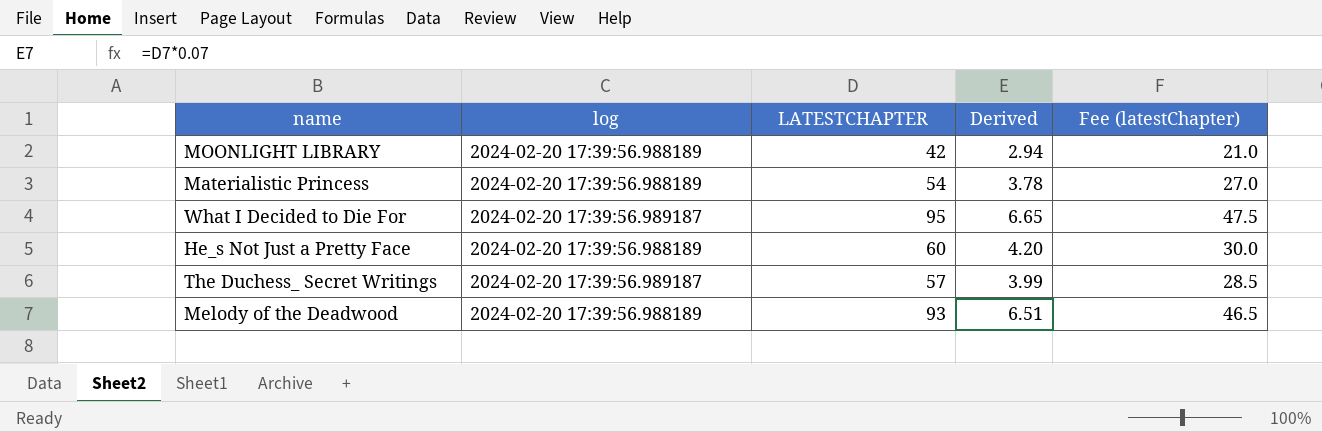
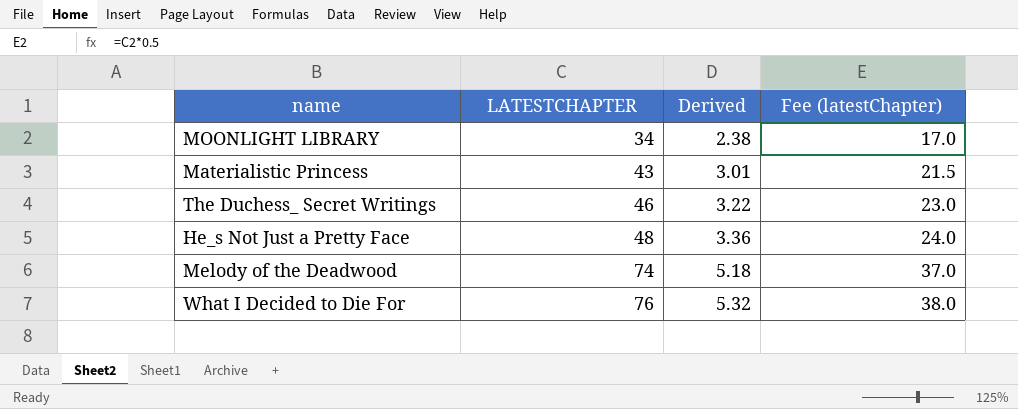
row order: none -> LATESTCHAPTER ascending
column log | position: 2 -> none
MOONLIGHT LIBRARY | LATESTCHAPTER: 42 -> 34
MOONLIGHT LIBRARY | Derived: 2.94 -> 2.38
MOONLIGHT LIBRARY | Fee (latestChapter): 21.0 -> 17.0
Materialistic Princess | LATESTCHAPTER: 54 -> 43
Materialistic Princess | Derived: 3.78 -> 3.01
Materialistic Princess | Fee (latestChapter): 27.0 -> 21.5
The Duchess_ Secret Writings | LATESTCHAPTER: 57 -> 46
The Duchess_ Secret Writings | Derived: 3.99 -> 3.22
The Duchess_ Secret Writings | Fee (latestChapter): 28.5 -> 23.0
He_s Not Just a Pretty Face | LATESTCHAPTER: 60 -> 48
He_s Not Just a Pretty Face | Derived: 4.20 -> 3.36
He_s Not Just a Pretty Face | Fee (latestChapter): 30.0 -> 24.0
Melody of the Deadwood | LATESTCHAPTER: 93 -> 74
Melody of the Deadwood | Derived: 6.51 -> 5.18
Melody of the Deadwood | Fee (latestChapter): 46.5 -> 37.0
What I Decided to Die For | LATESTCHAPTER: 95 -> 76
What I Decided to Die For | Derived: 6.65 -> 5.32
What I Decided to Die For | Fee (latestChapter): 47.5 -> 38.0

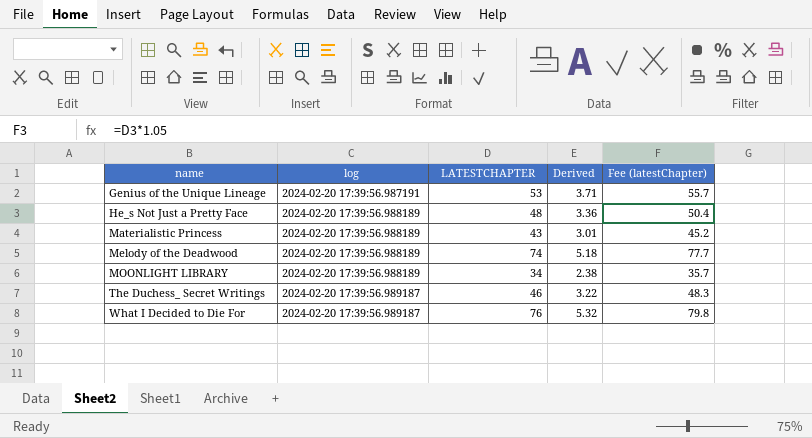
row order: LATESTCHAPTER ascending -> name ascending
column log | position: none -> 2
column Fee (latestChapter) | formula: [LATESTCHAPTER] * 0.5 -> [LATESTCHAPTER] * 1.05
row Genius of the Unique Lineage: none -> 2024-02-20 17:39:56.987191 | 53 | 3.71 | 55.7

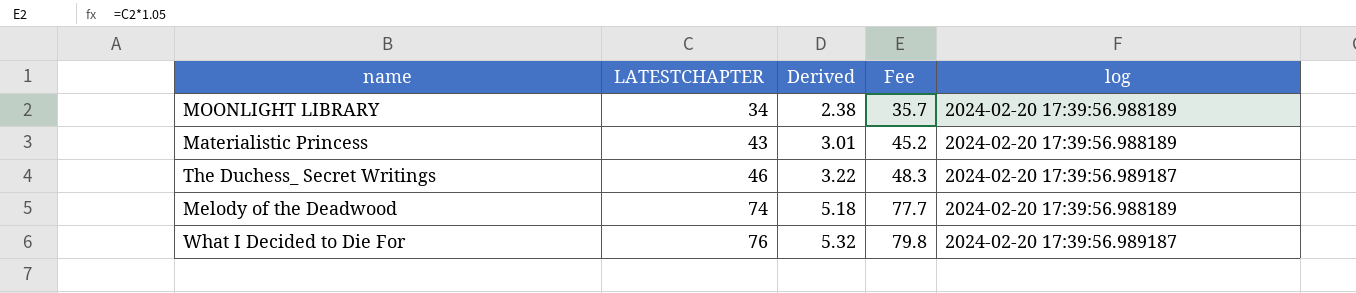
row order: name ascending -> LATESTCHAPTER ascending
column name: Fee (latestChapter) -> Fee
column log | position: 2 -> 5
row Genius of the Unique Lineage: 2024-02-20 17:39:56.987191 | 53 | 3.71 | 55.7 -> none
row He_s Not Just a Pretty Face: 2024-02-20 17:39:56.988189 | 48 | 3.36 | 50.4 -> none

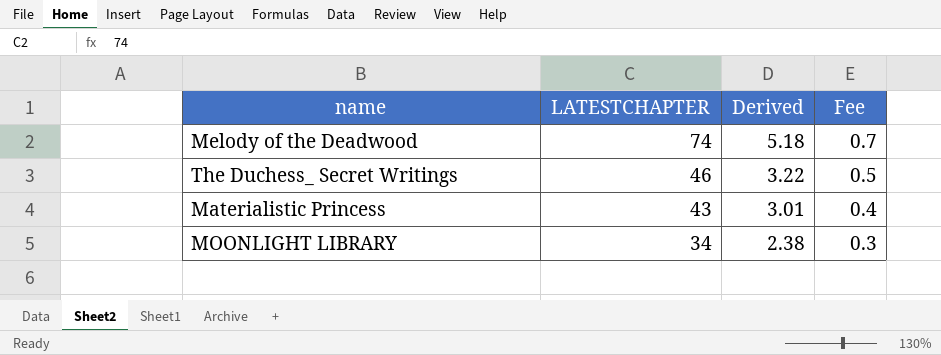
row order: LATESTCHAPTER ascending -> LATESTCHAPTER descending
column log | position: 5 -> none
column Fee | formula: [LATESTCHAPTER] * 1.05 -> [LATESTCHAPTER] * 0.01
row What I Decided to Die For: 76 | 5.32 | 79.8 | 2024-02-20 17:39:56.989187 -> none

